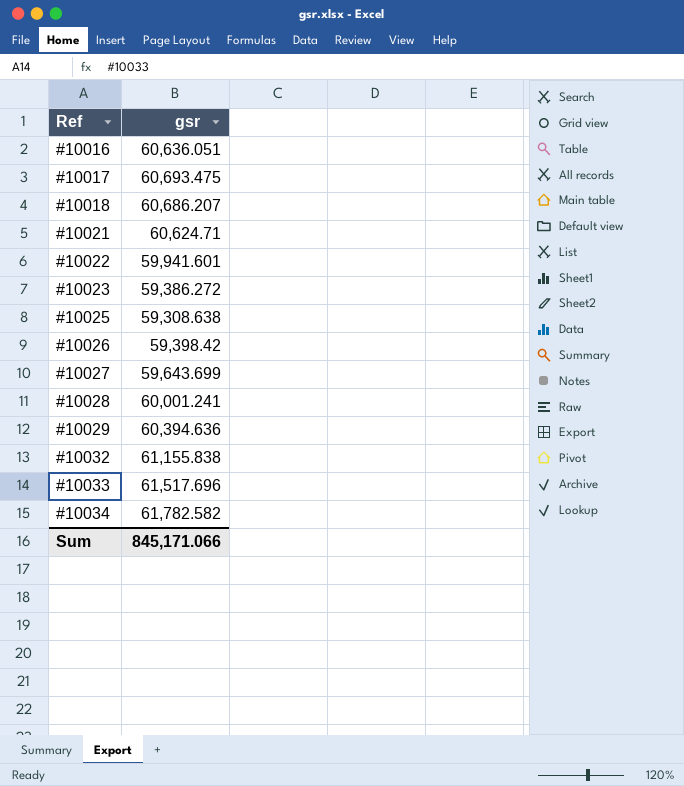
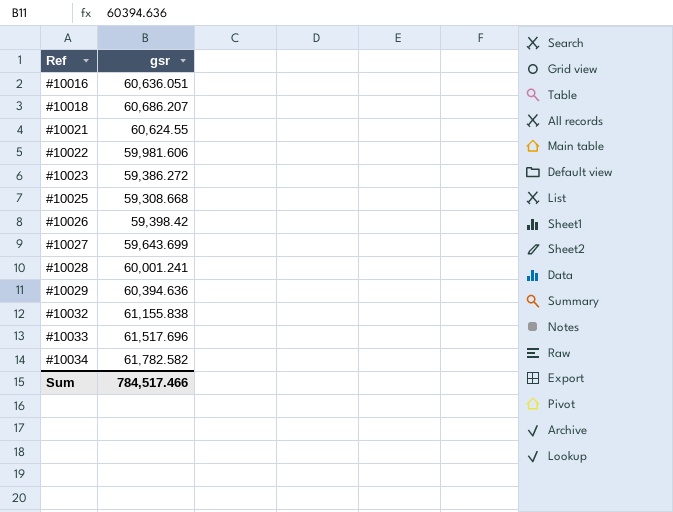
row #10017: 60,693.475 -> none
#10021 | gsr: 60,624.71 -> 60,624.55
#10022 | gsr: 59,941.601 -> 59,981.606
#10025 | gsr: 59,308.638 -> 59,308.668
Sum | gsr: 845,171.066 -> 784,517.466

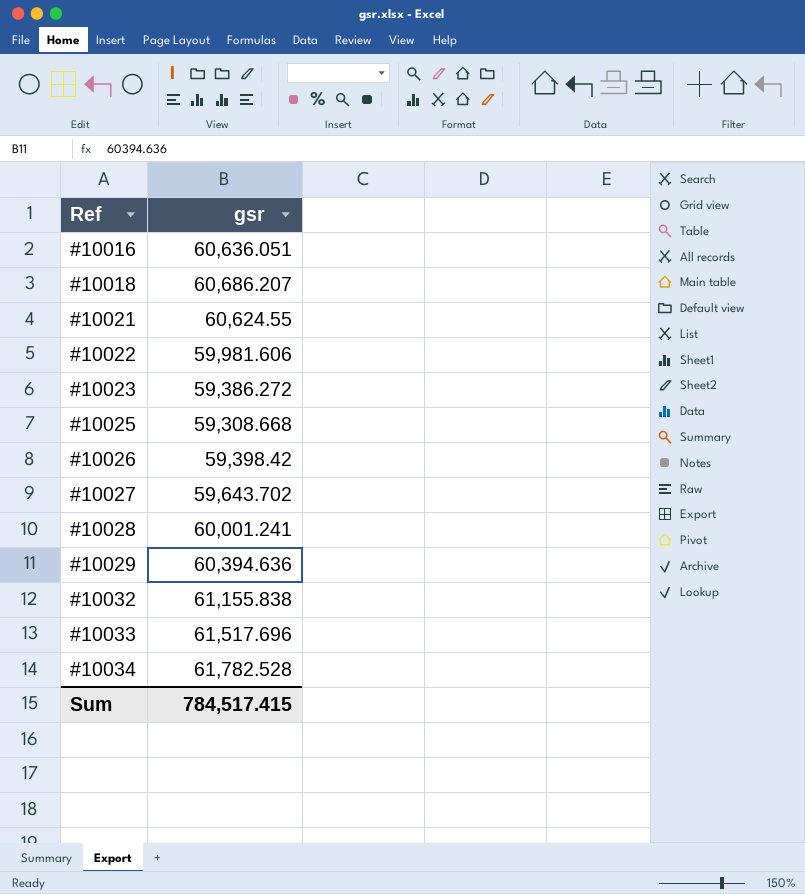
#10027 | gsr: 59,643.699 -> 59,643.702
#10034 | gsr: 61,782.582 -> 61,782.528
Sum | gsr: 784,517.466 -> 784,517.415

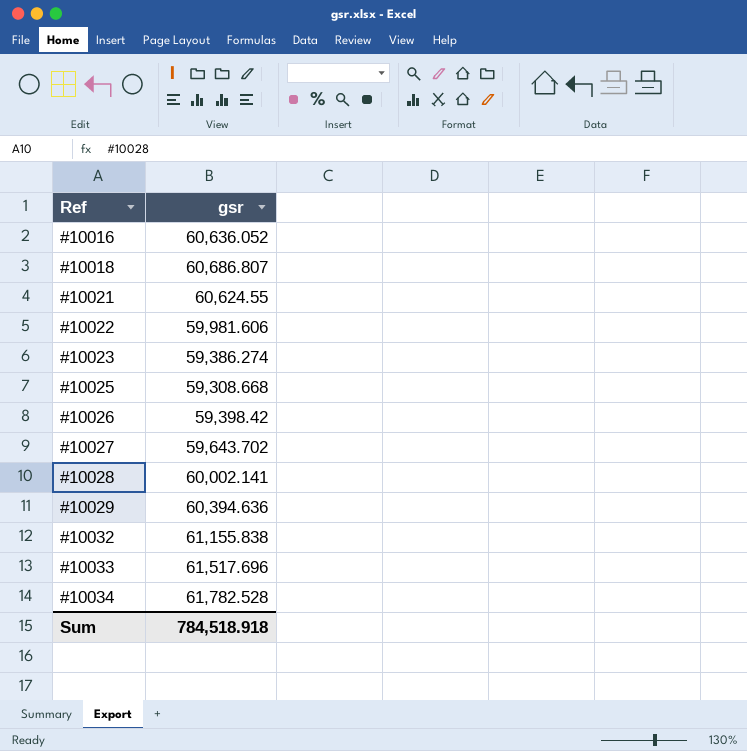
#10016 | gsr: 60,636.051 -> 60,636.052
#10018 | gsr: 60,686.207 -> 60,686.807
#10023 | gsr: 59,386.272 -> 59,386.274
#10028 | gsr: 60,001.241 -> 60,002.141
Sum | gsr: 784,517.415 -> 784,518.918

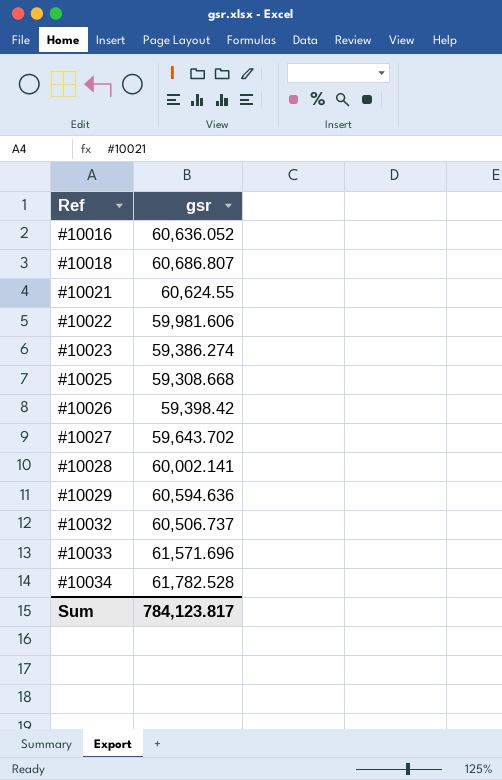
#10029 | gsr: 60,394.636 -> 60,594.636
#10032 | gsr: 61,155.838 -> 60,506.737
#10033 | gsr: 61,517.696 -> 61,571.696
Sum | gsr: 784,518.918 -> 784,123.817

